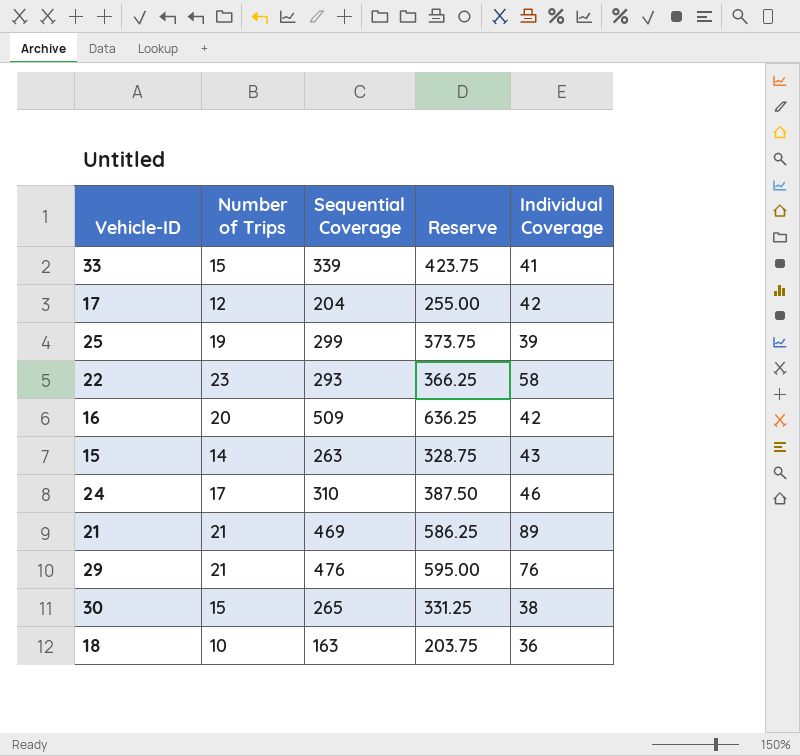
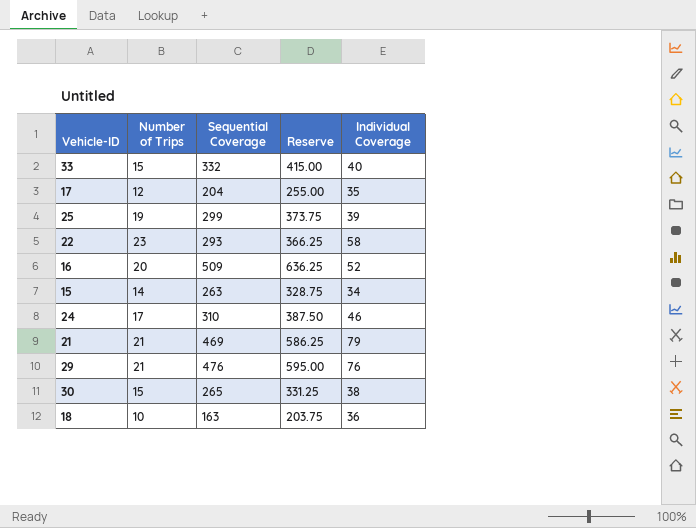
33 | Sequential Coverage: 339 -> 332
33 | Reserve: 423.75 -> 415.00
33 | Individual Coverage: 41 -> 40
17 | Individual Coverage: 42 -> 35
16 | Individual Coverage: 42 -> 52
15 | Individual Coverage: 43 -> 34
21 | Individual Coverage: 89 -> 79

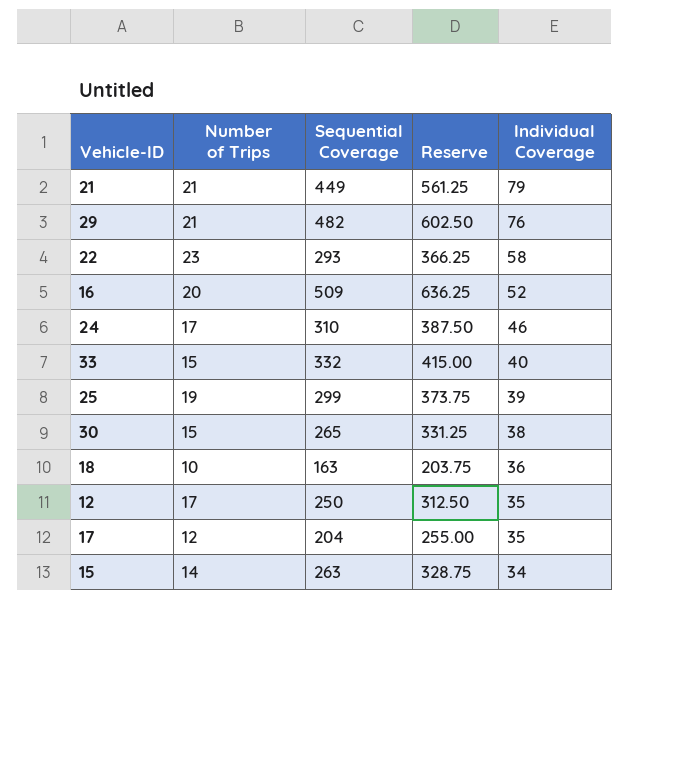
row order: none -> Individual Coverage descending
21 | Sequential Coverage: 469 -> 449
21 | Reserve: 586.25 -> 561.25
29 | Sequential Coverage: 476 -> 482
29 | Reserve: 595.00 -> 602.50
row 12: none -> 17 | 250 | 312.50 | 35

